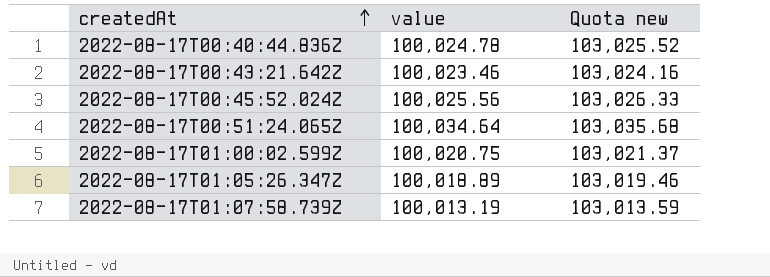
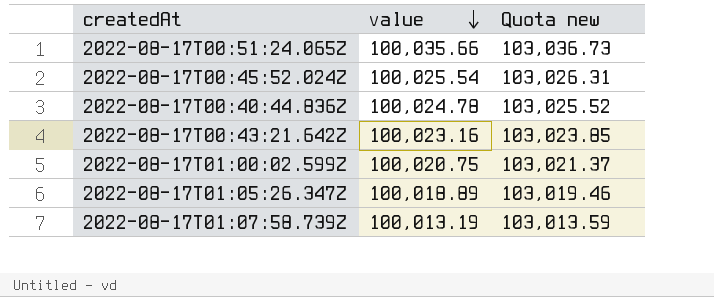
row order: createdAt ascending -> value descending
2022-08-17T00:51:24.065Z | value: 100,034.64 -> 100,035.66
2022-08-17T00:51:24.065Z | Quota new: 103,035.68 -> 103,036.73
2022-08-17T00:45:52.024Z | value: 100,025.56 -> 100,025.54
2022-08-17T00:45:52.024Z | Quota new: 103,026.33 -> 103,026.31
2022-08-17T00:43:21.642Z | value: 100,023.46 -> 100,023.16
2022-08-17T00:43:21.642Z | Quota new: 103,024.16 -> 103,023.85

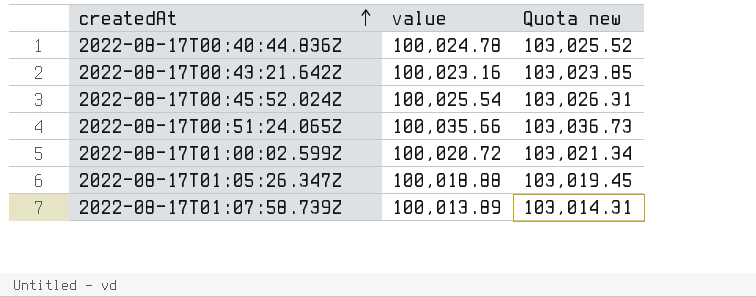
row order: value descending -> createdAt ascending
2022-08-17T01:00:02.599Z | value: 100,020.75 -> 100,020.72
2022-08-17T01:00:02.599Z | Quota new: 103,021.37 -> 103,021.34
2022-08-17T01:05:26.347Z | value: 100,018.89 -> 100,018.88
2022-08-17T01:05:26.347Z | Quota new: 103,019.46 -> 103,019.45
2022-08-17T01:07:58.739Z | value: 100,013.19 -> 100,013.89
2022-08-17T01:07:58.739Z | Quota new: 103,013.59 -> 103,014.31

